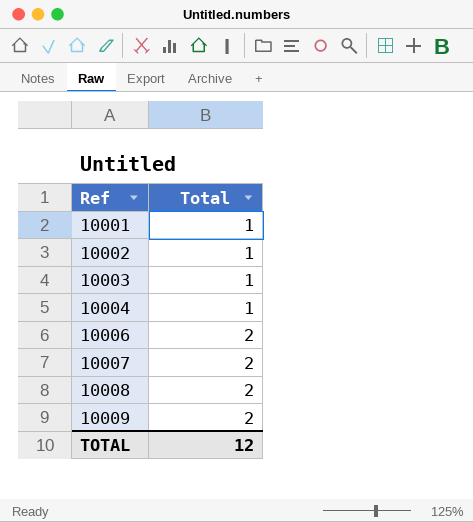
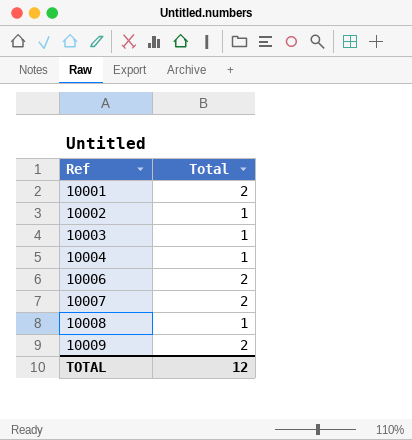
10001 | Total: 1 -> 2
10008 | Total: 2 -> 1

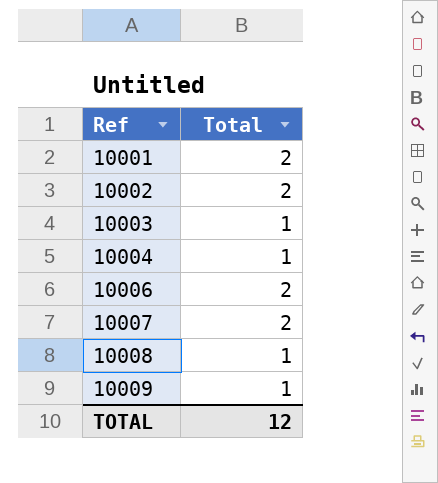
10002 | Total: 1 -> 2
10009 | Total: 2 -> 1

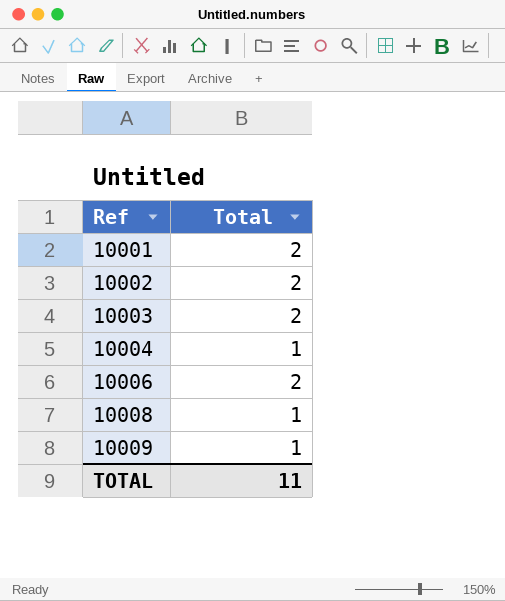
row 10007: 2 -> none
10003 | Total: 1 -> 2
TOTAL | Total: 12 -> 11

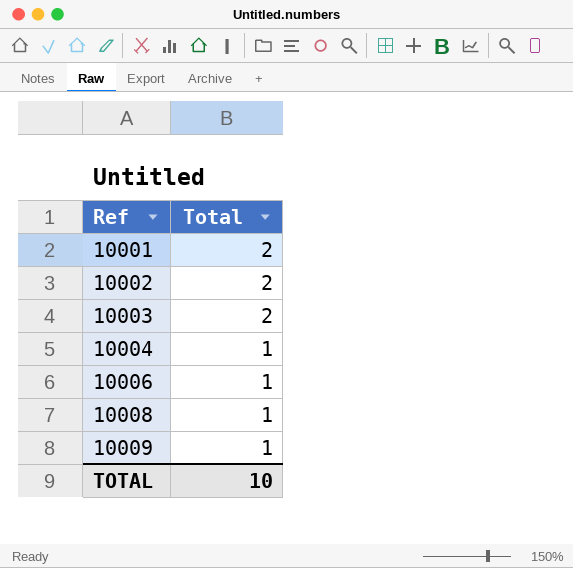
10006 | Total: 2 -> 1
TOTAL | Total: 11 -> 10

